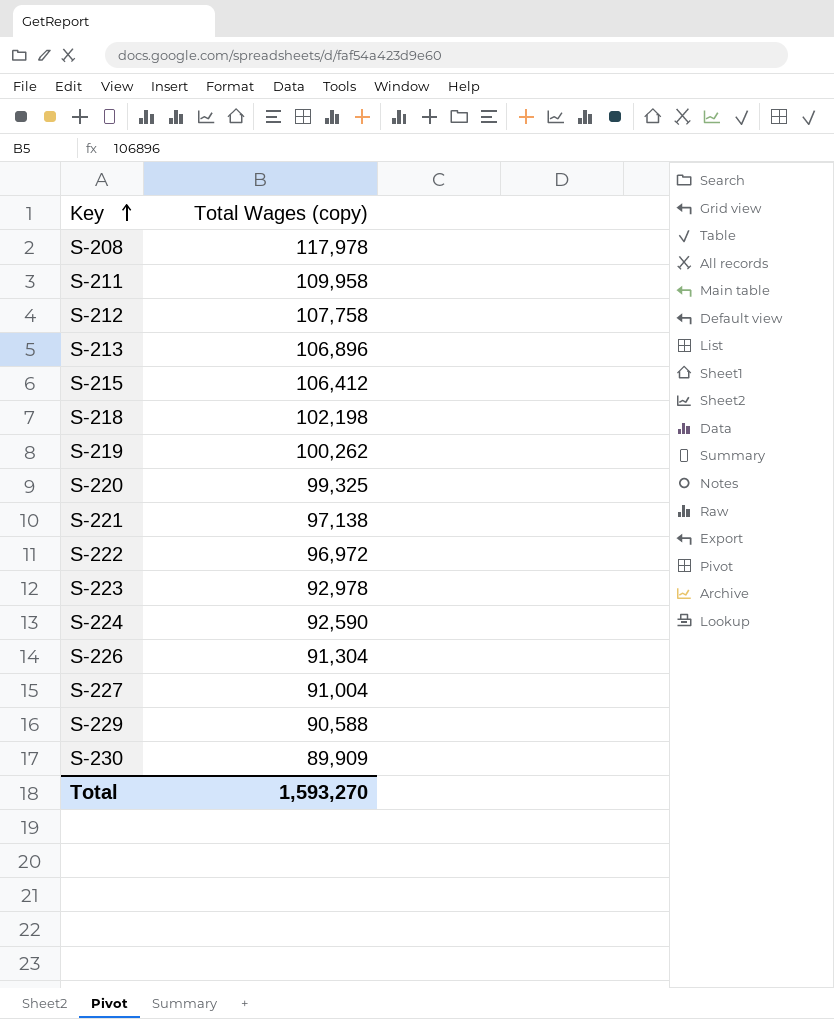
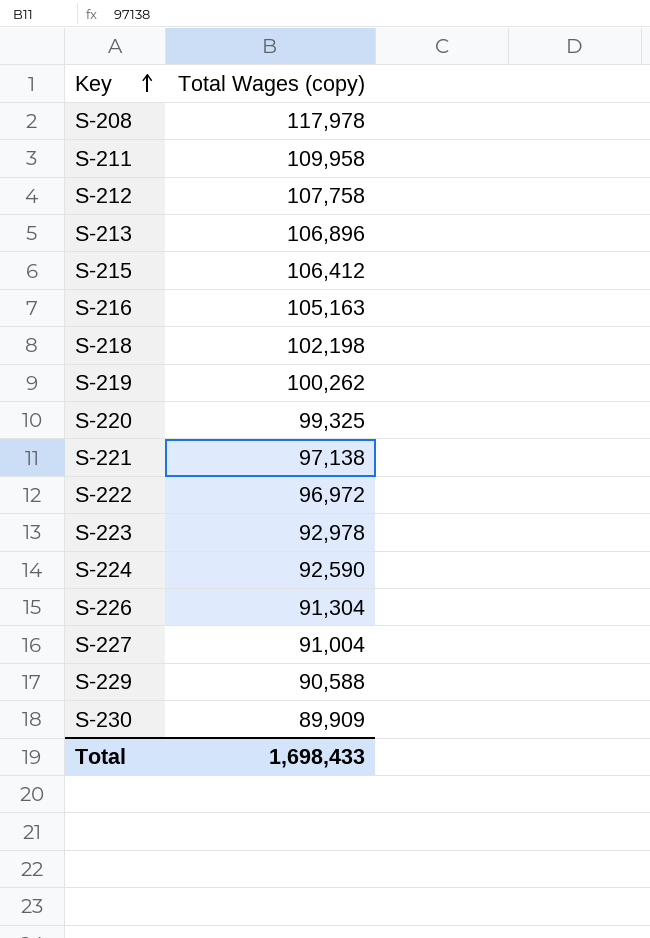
row S-216: none -> 105,163
Total | Total Wages (copy): 1,593,270 -> 1,698,433

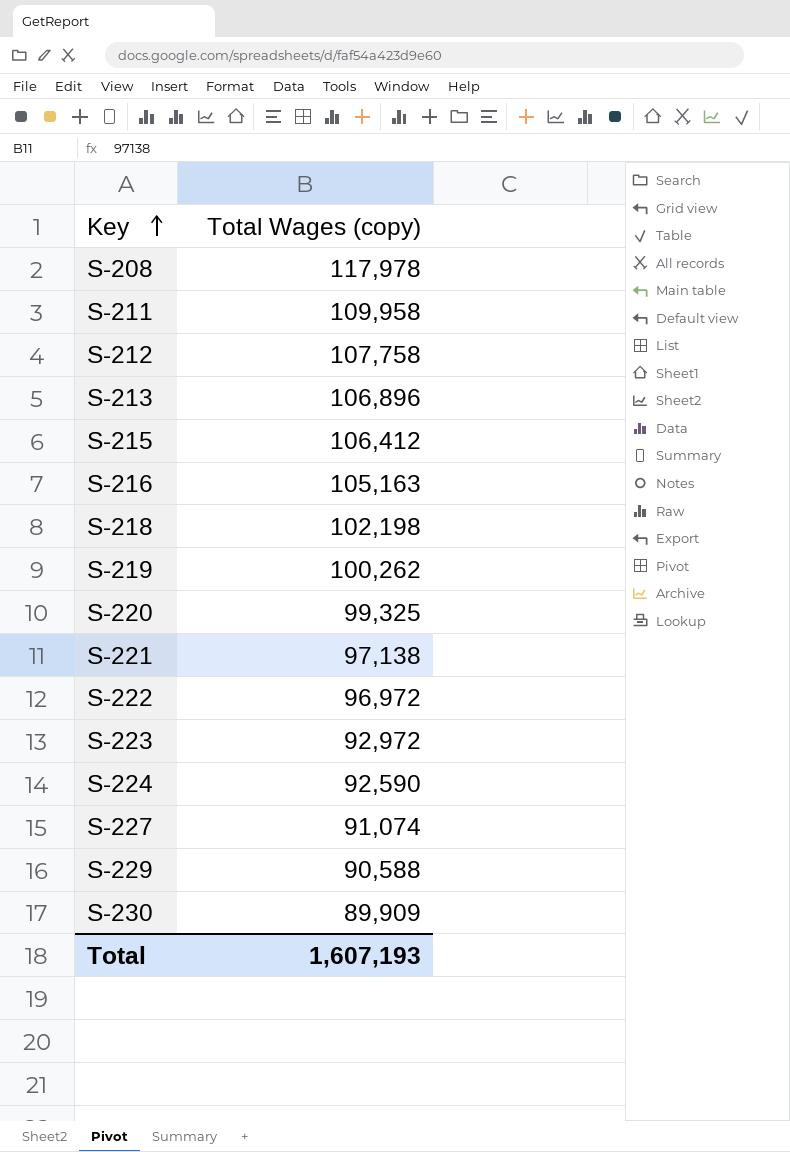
row S-226: 91,304 -> none
S-223 | Total Wages (copy): 92,978 -> 92,972
S-227 | Total Wages (copy): 91,004 -> 91,074
Total | Total Wages (copy): 1,698,433 -> 1,607,193

